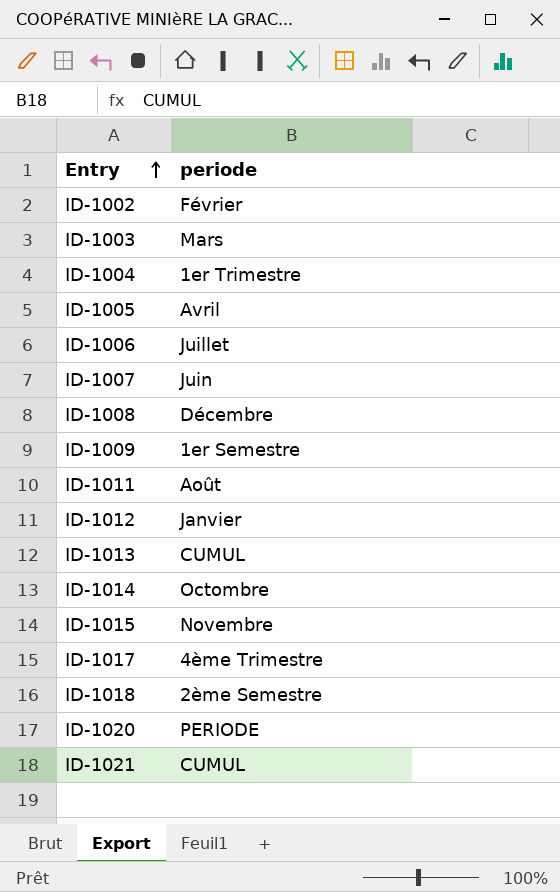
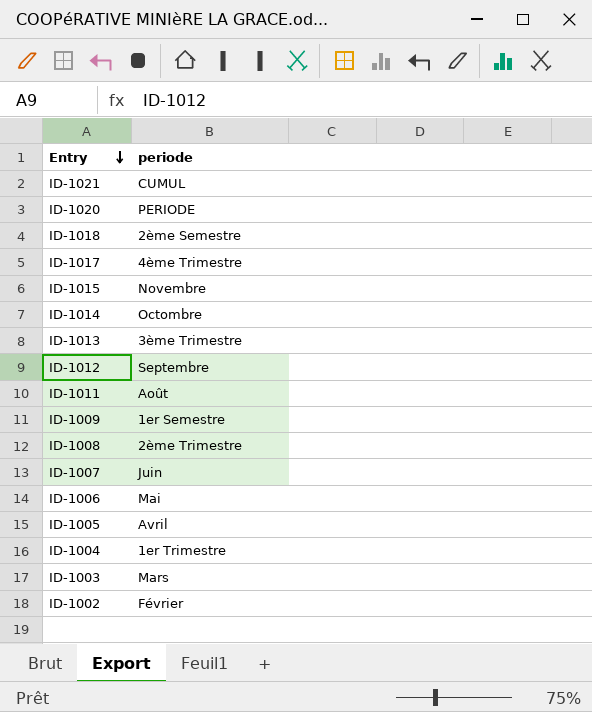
row order: Entry ascending -> Entry descending
ID-1013 | periode: CUMUL -> 3ème Trimestre
ID-1012 | periode: Janvier -> Septembre
ID-1008 | periode: Décembre -> 2ème Trimestre
ID-1006 | periode: Juillet -> Mai

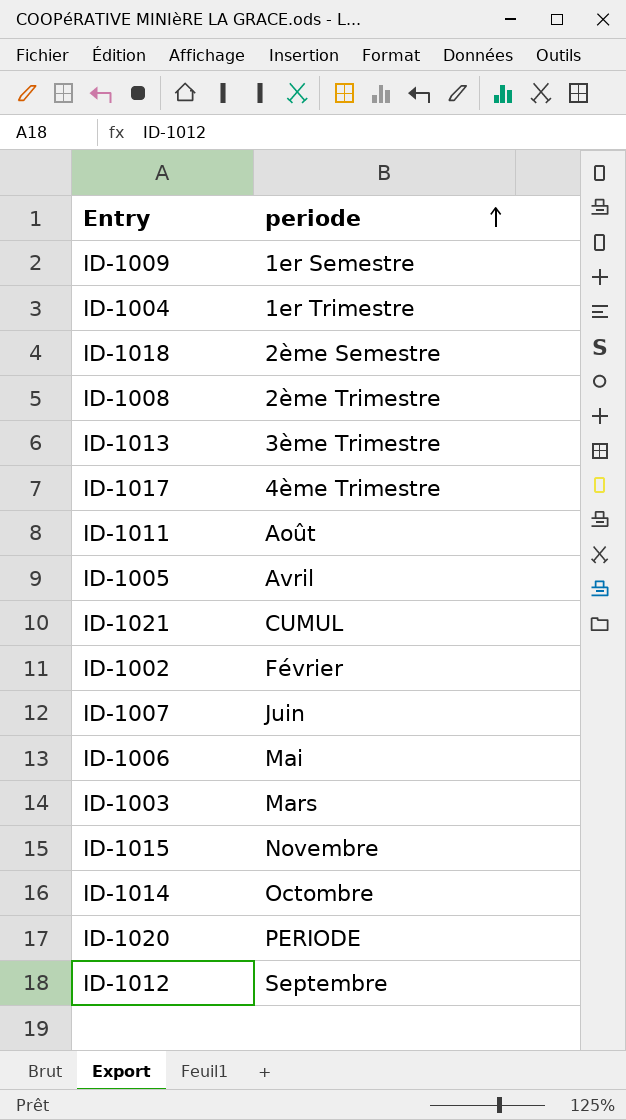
row order: Entry descending -> periode ascending

